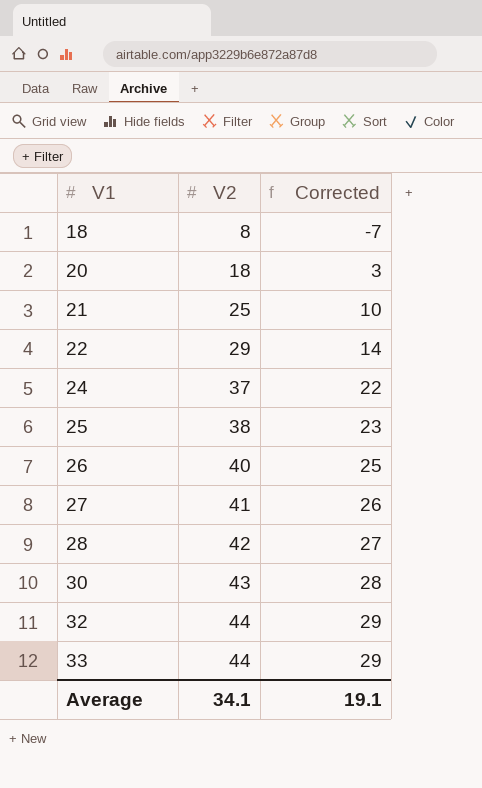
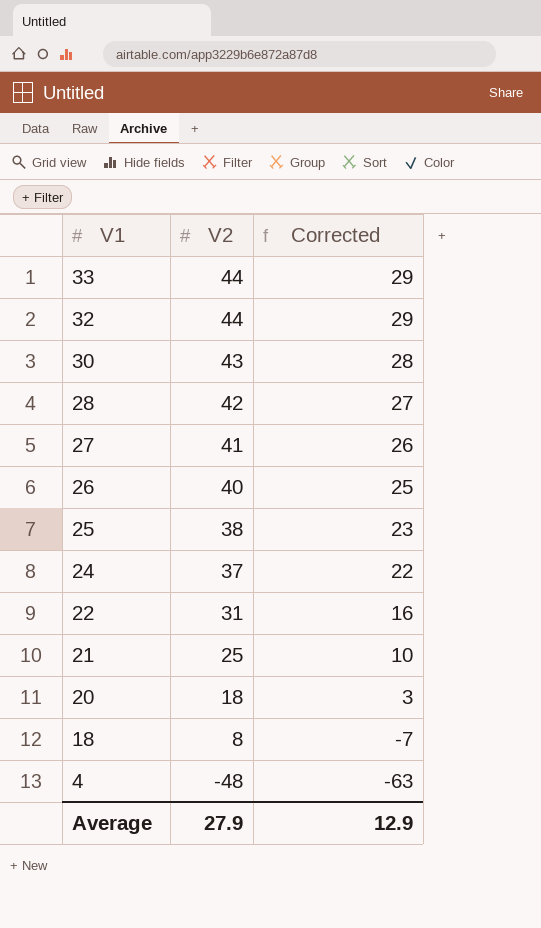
row order: V1 ascending -> V1 descending
22 | V2: 29 -> 31
22 | Corrected: 14 -> 16
row 4: none -> -48 | -63
Average | V2: 34.1 -> 27.9
Average | Corrected: 19.1 -> 12.9

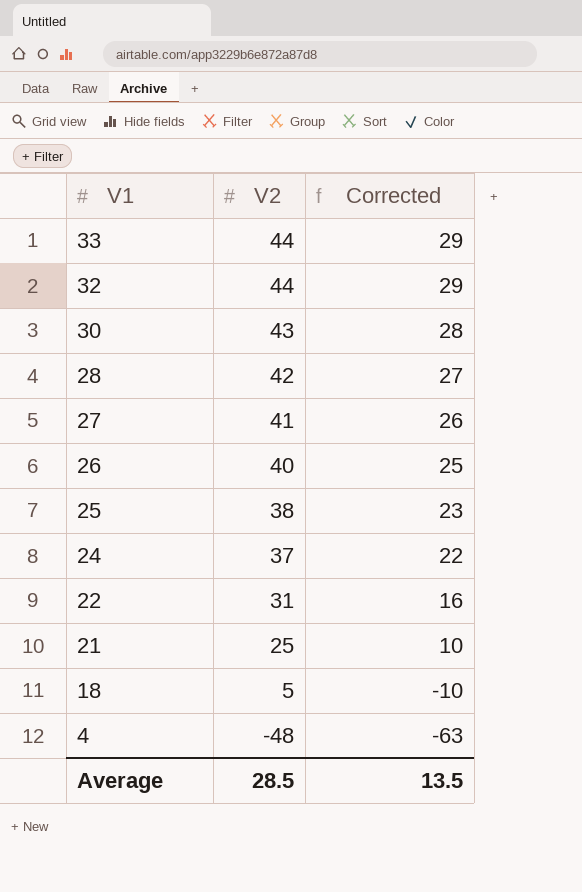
row 20: 18 | 3 -> none
18 | V2: 8 -> 5
18 | Corrected: -7 -> -10
Average | V2: 27.9 -> 28.5
Average | Corrected: 12.9 -> 13.5

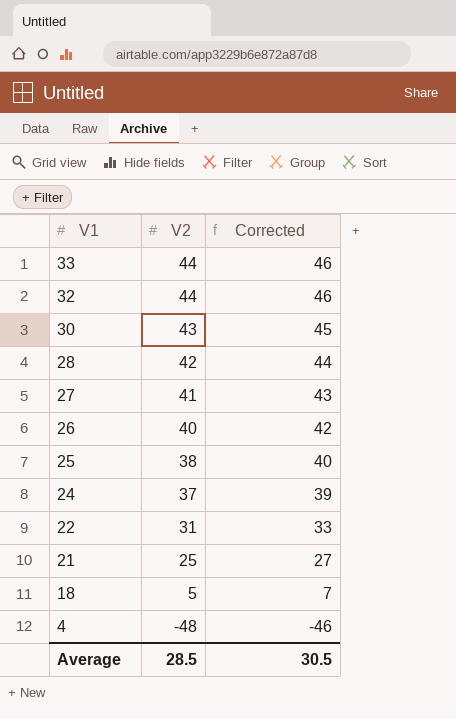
column Corrected | formula: [V2] - 15 -> [V2] + 2
Average | Corrected: 13.5 -> 30.5

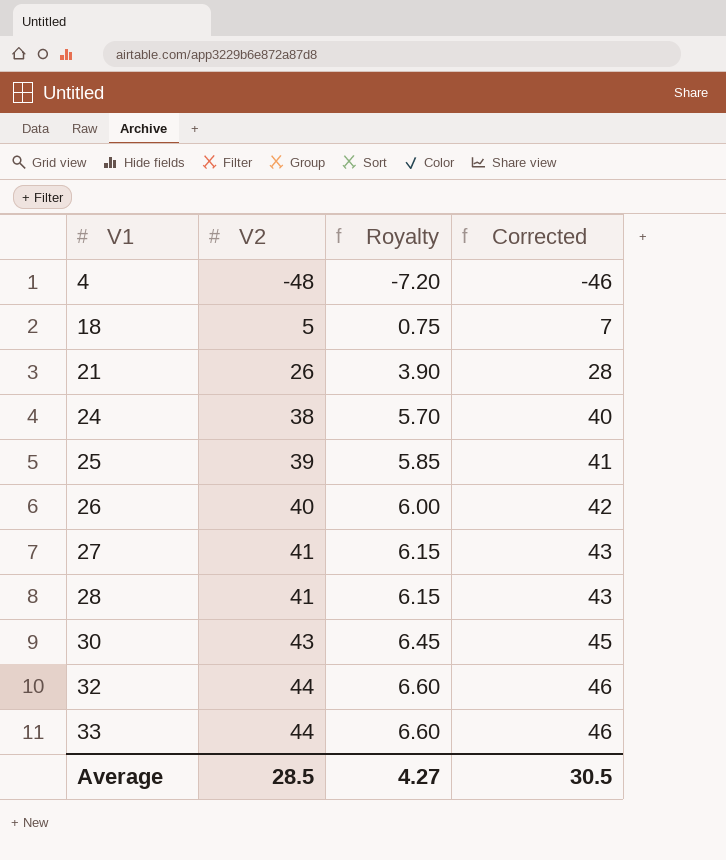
row order: V1 descending -> V1 ascending
column Royalty | formula: none -> [V2] * 0.15
row 22: 31 | 33 -> none
21 | V2: 25 -> 26
21 | Corrected: 27 -> 28
24 | V2: 37 -> 38
24 | Corrected: 39 -> 40
25 | V2: 38 -> 39
25 | Corrected: 40 -> 41
28 | V2: 42 -> 41
28 | Corrected: 44 -> 43

